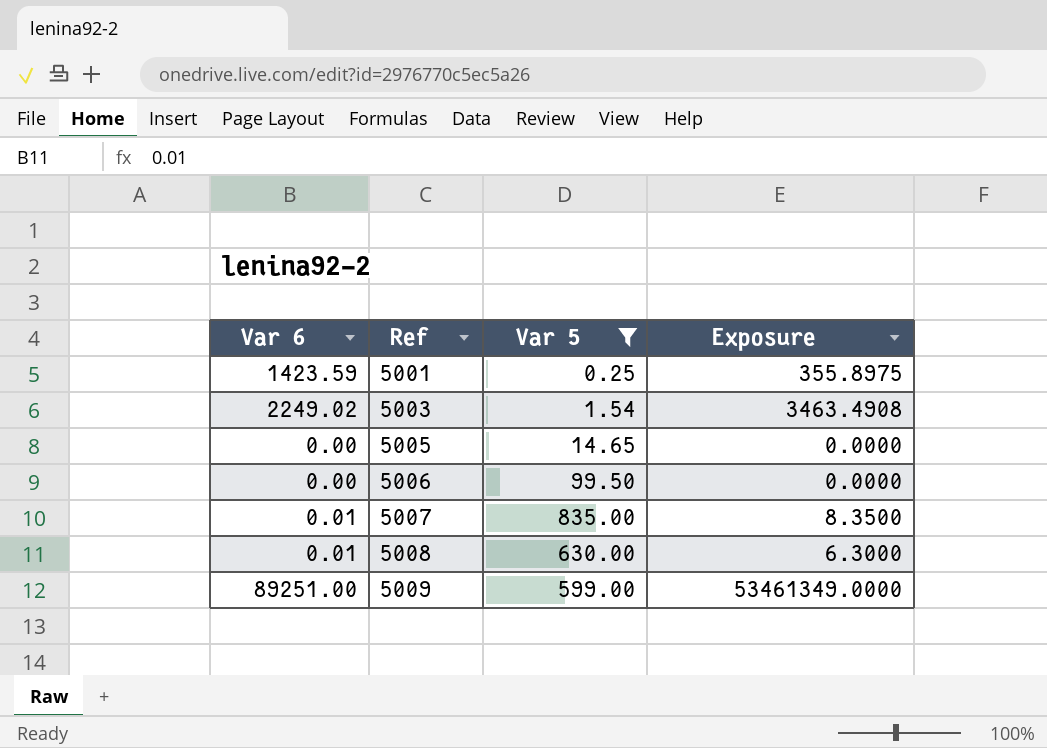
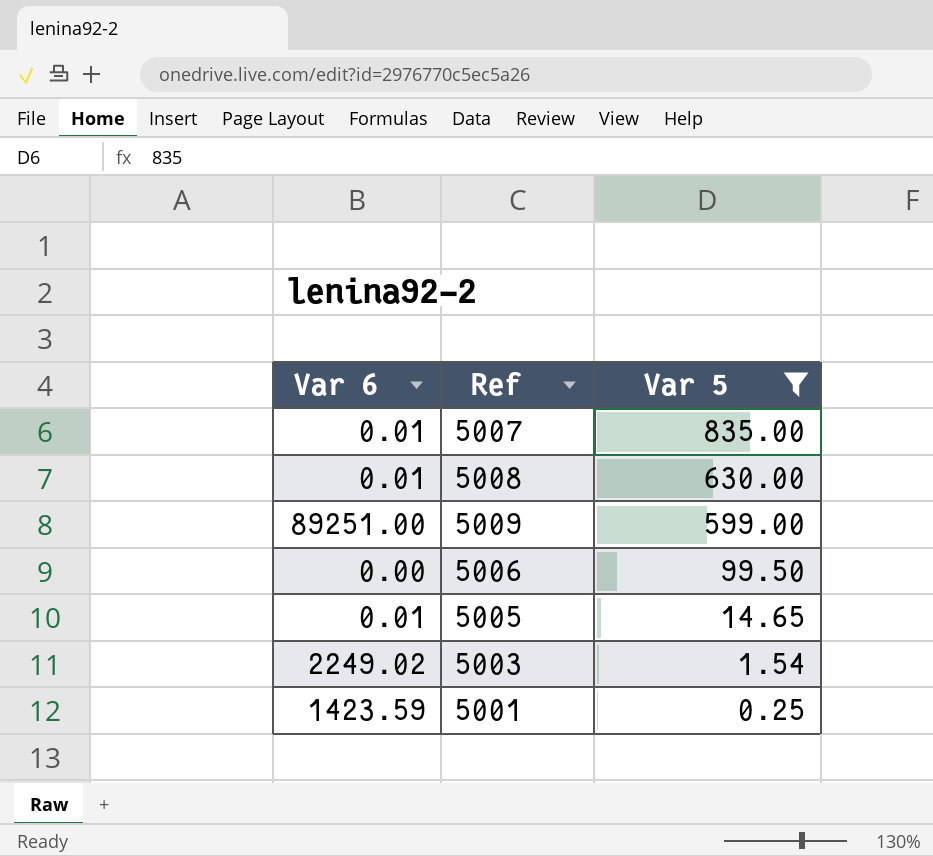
row order: Ref ascending -> Var 5 descending
column Exposure | formula: [Var 6] * [Var 5] -> none
5005 | Var 6: 0.00 -> 0.01

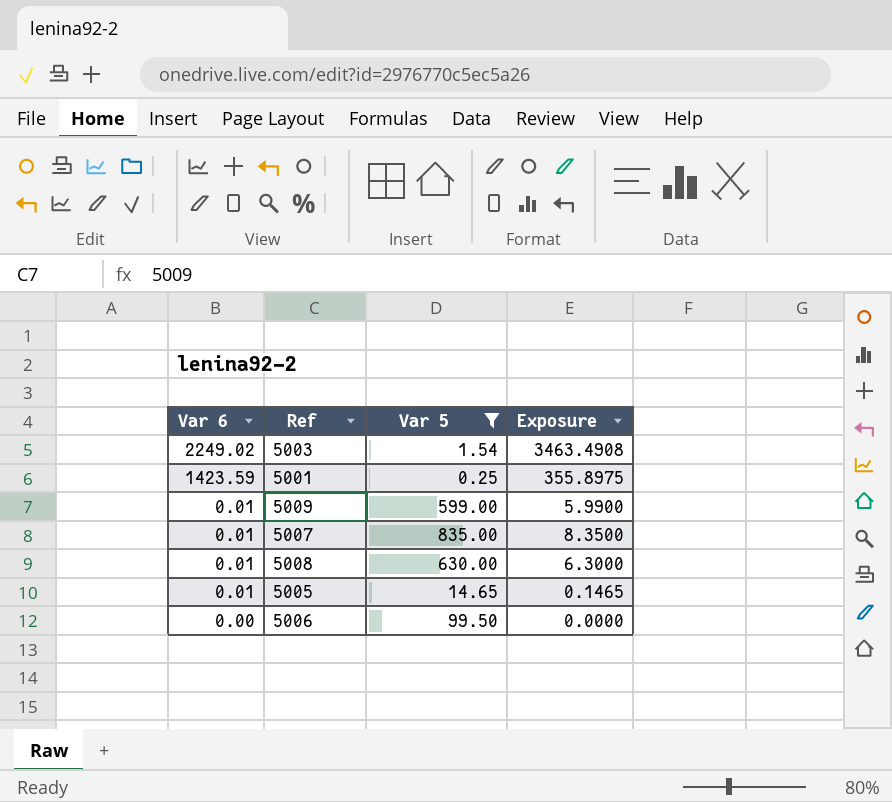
row order: Var 5 descending -> Var 6 descending
column Exposure | formula: none -> [Var 6] * [Var 5]
5009 | Var 6: 89251.00 -> 0.01

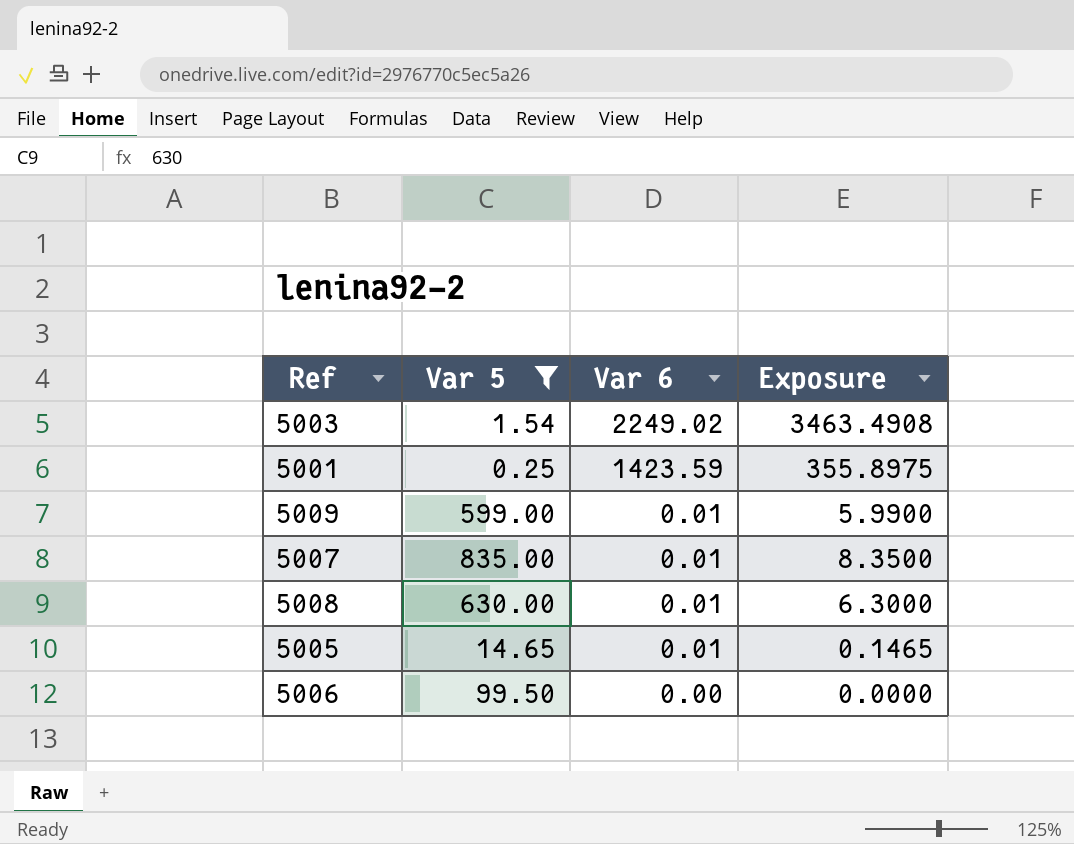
column Var 6 | position: 1 -> 3

